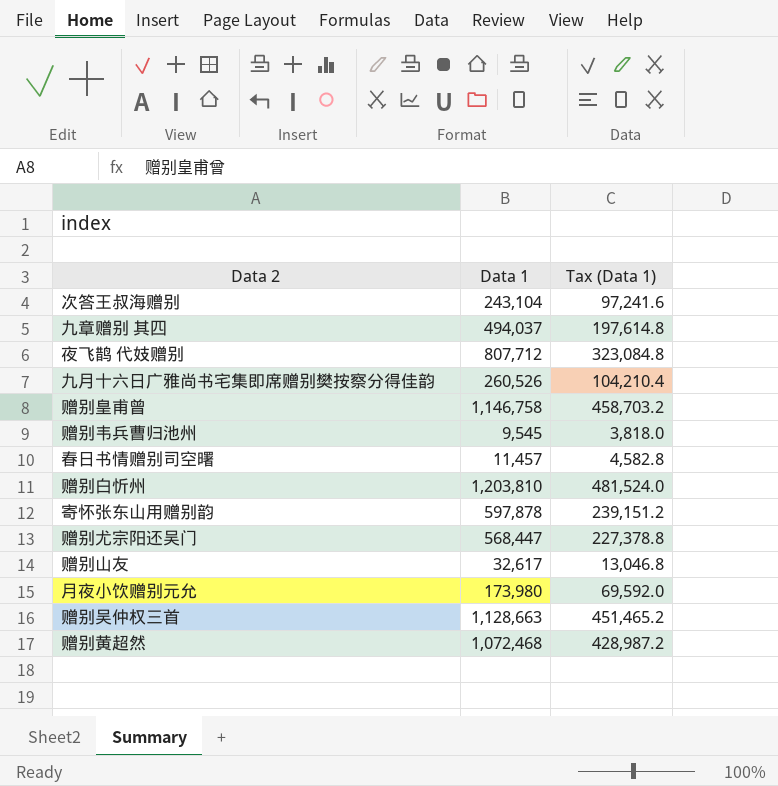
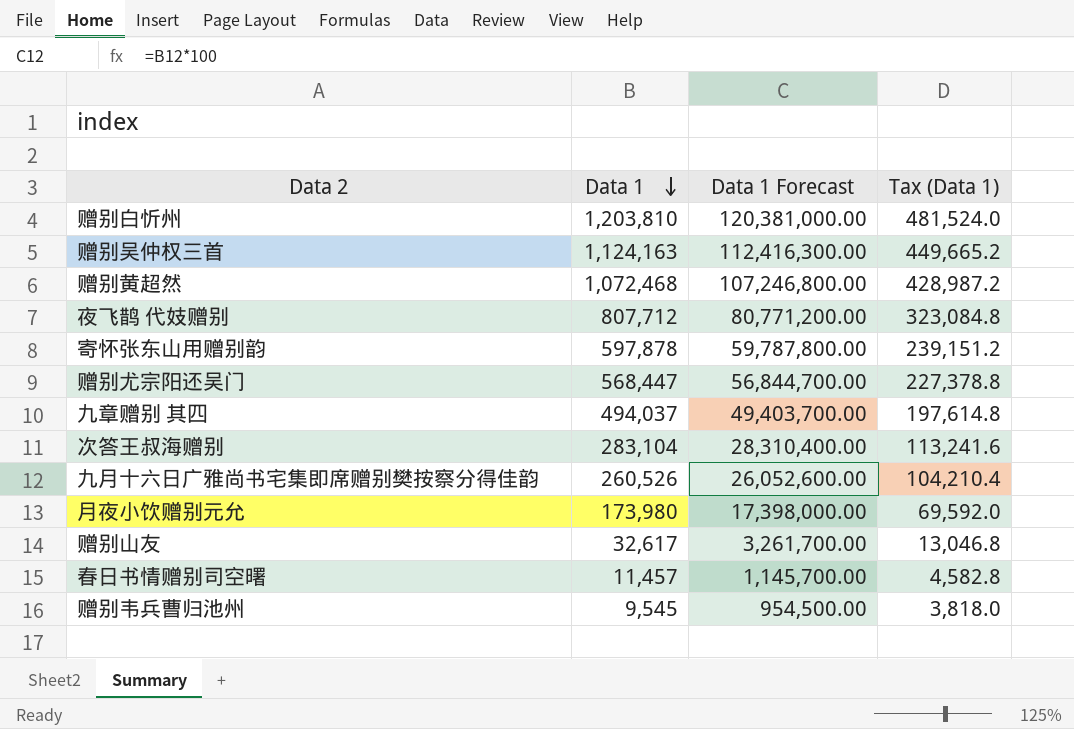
row order: none -> Data 1 descending
column Data 1 Forecast | formula: none -> [Data 1] * 100
row 赠别皇甫曾: 1,146,758 | 458,703.2 -> none
赠别吴仲权三首 | Data 1: 1,128,663 -> 1,124,163
赠别吴仲权三首 | Tax (Data 1): 451,465.2 -> 449,665.2
次答王叔海赠别 | Data 1: 243,104 -> 283,104
次答王叔海赠别 | Tax (Data 1): 97,241.6 -> 113,241.6

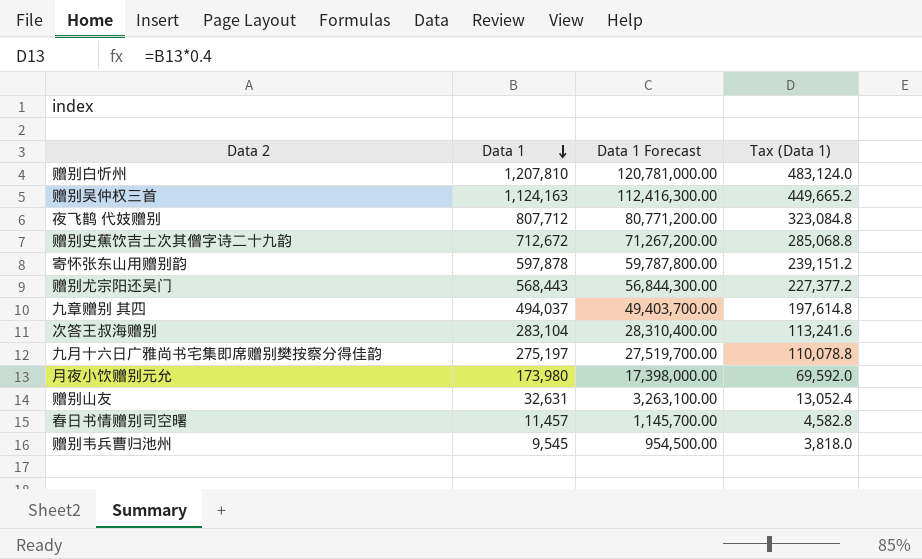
row 赠别黄超然: 1,072,468 | 107,246,800.00 | 428,987.2 -> none
赠别白忻州 | Data 1: 1,203,810 -> 1,207,810
赠别白忻州 | Data 1 Forecast: 120,381,000.00 -> 120,781,000.00
赠别白忻州 | Tax (Data 1): 481,524.0 -> 483,124.0
row 赠别史蕉饮吉士次其僧字诗二十九韵: none -> 712,672 | 71,267,200.00 | 285,068.8
赠别尤宗阳还吴门 | Data 1: 568,447 -> 568,443
赠别尤宗阳还吴门 | Data 1 Forecast: 56,844,700.00 -> 56,844,300.00
赠别尤宗阳还吴门 | Tax (Data 1): 227,378.8 -> 227,377.2
九月十六日广雅尚书宅集即席赠别樊按察分得佳韵 | Data 1: 260,526 -> 275,197
九月十六日广雅尚书宅集即席赠别樊按察分得佳韵 | Data 1 Forecast: 26,052,600.00 -> 27,519,700.00
九月十六日广雅尚书宅集即席赠别樊按察分得佳韵 | Tax (Data 1): 104,210.4 -> 110,078.8
赠别山友 | Data 1: 32,617 -> 32,631
赠别山友 | Data 1 Forecast: 3,261,700.00 -> 3,263,100.00
赠别山友 | Tax (Data 1): 13,046.8 -> 13,052.4

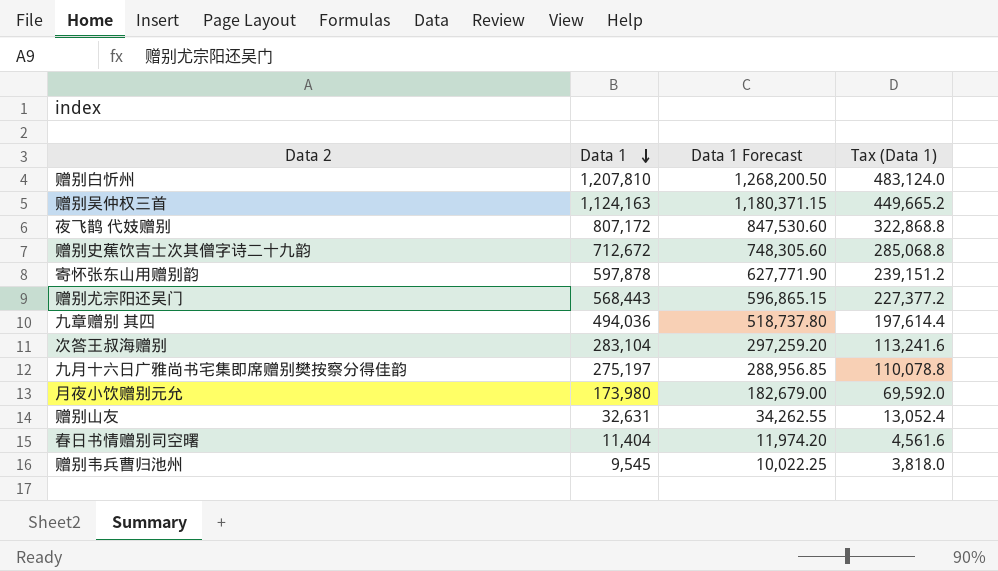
column Data 1 Forecast | formula: [Data 1] * 100 -> [Data 1] * 1.05
夜飞鹊 代妓赠别 | Data 1: 807,712 -> 807,172
夜飞鹊 代妓赠别 | Tax (Data 1): 323,084.8 -> 322,868.8
九章赠别 其四 | Data 1: 494,037 -> 494,036
九章赠别 其四 | Tax (Data 1): 197,614.8 -> 197,614.4
春日书情赠别司空曙 | Data 1: 11,457 -> 11,404
春日书情赠别司空曙 | Tax (Data 1): 4,582.8 -> 4,561.6

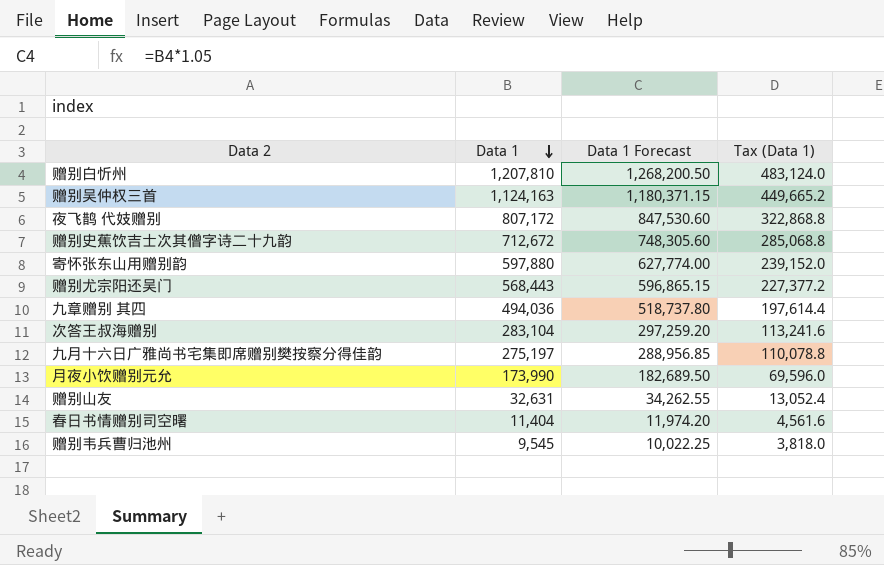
寄怀张东山用赠别韵 | Data 1: 597,878 -> 597,880
寄怀张东山用赠别韵 | Data 1 Forecast: 627,771.90 -> 627,774.00
寄怀张东山用赠别韵 | Tax (Data 1): 239,151.2 -> 239,152.0
月夜小饮赠别元允 | Data 1: 173,980 -> 173,990
月夜小饮赠别元允 | Data 1 Forecast: 182,679.00 -> 182,689.50
月夜小饮赠别元允 | Tax (Data 1): 69,592.0 -> 69,596.0

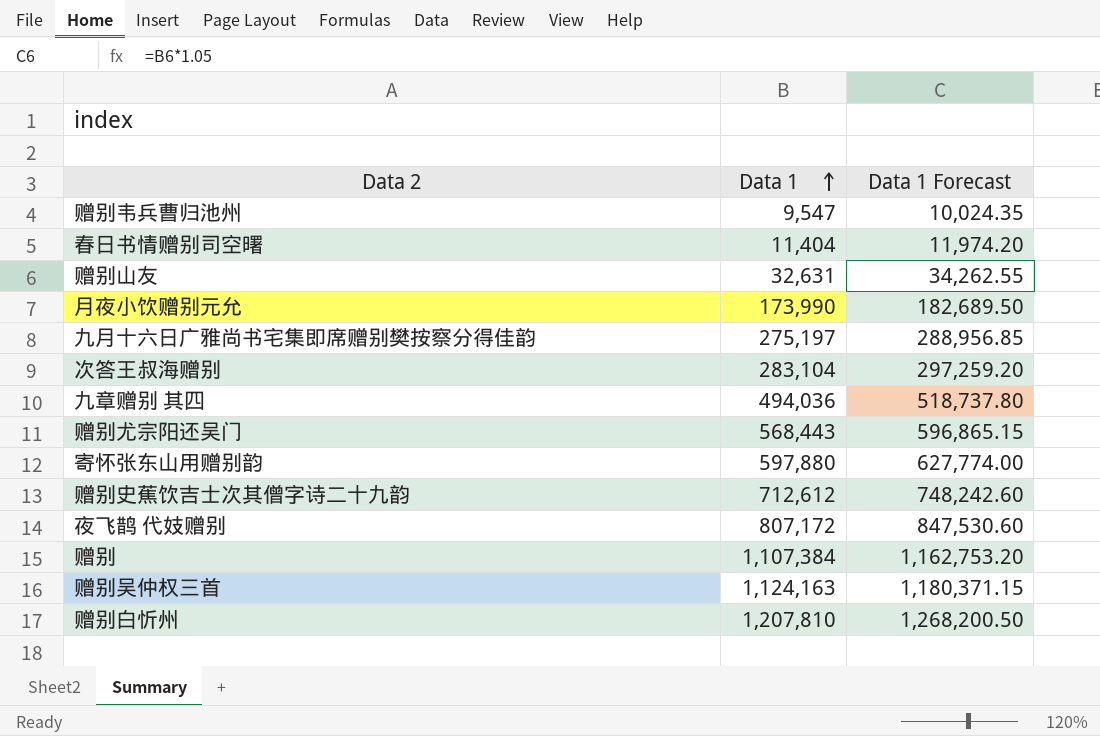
row order: Data 1 descending -> Data 1 ascending
column Tax (Data 1) | formula: [Data 1] * 0.4 -> none
赠别韦兵曹归池州 | Data 1: 9,545 -> 9,547
赠别韦兵曹归池州 | Data 1 Forecast: 10,022.25 -> 10,024.35
赠别史蕉饮吉士次其僧字诗二十九韵 | Data 1: 712,672 -> 712,612
赠别史蕉饮吉士次其僧字诗二十九韵 | Data 1 Forecast: 748,305.60 -> 748,242.60
row 赠别: none -> 1,107,384 | 1,162,753.20

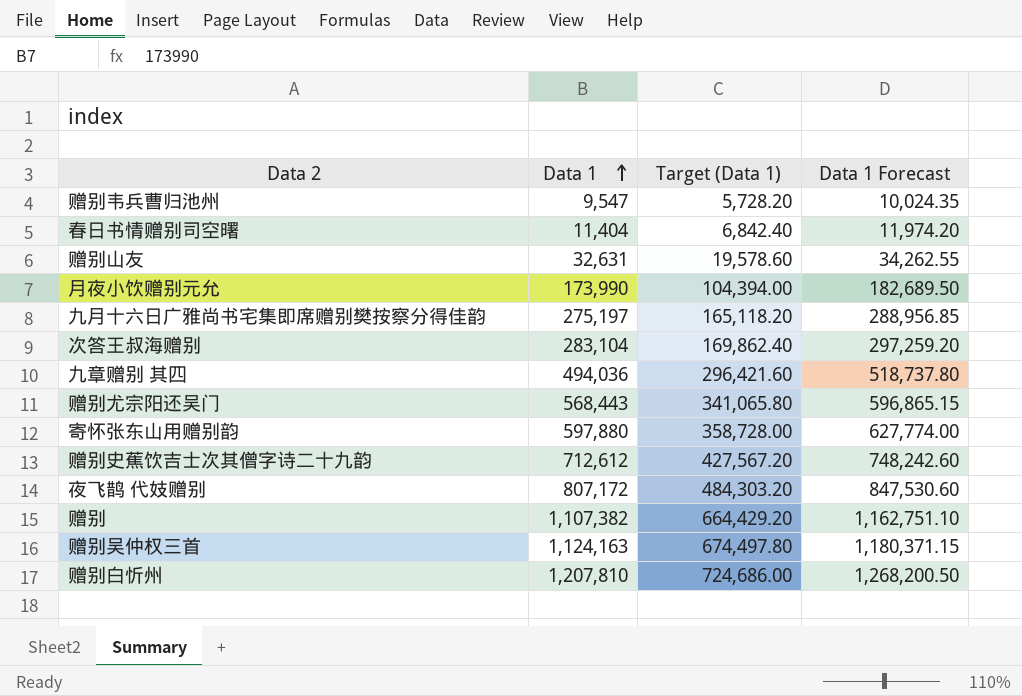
column Target (Data 1) | formula: none -> [Data 1] * 0.6
赠别 | Data 1: 1,107,384 -> 1,107,382
赠别 | Data 1 Forecast: 1,162,753.20 -> 1,162,751.10

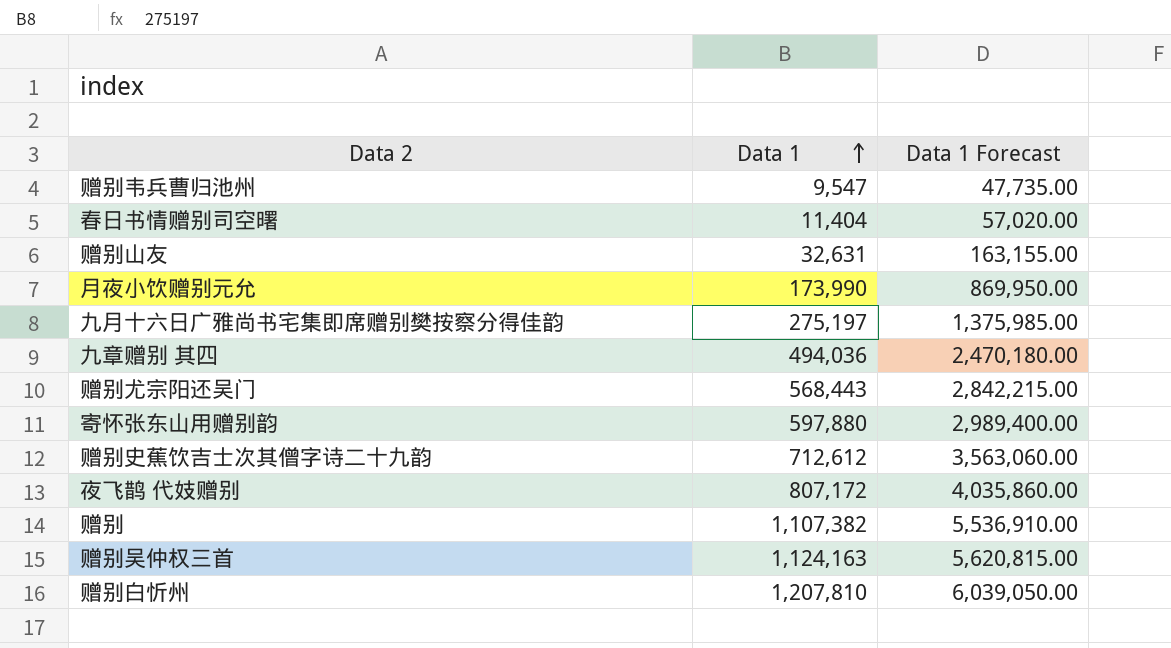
column Target (Data 1) | formula: [Data 1] * 0.6 -> none
column Data 1 Forecast | formula: [Data 1] * 1.05 -> [Data 1] * 5
row 次答王叔海赠别: 283,104 | 169,862.40 | 297,259.20 -> none

